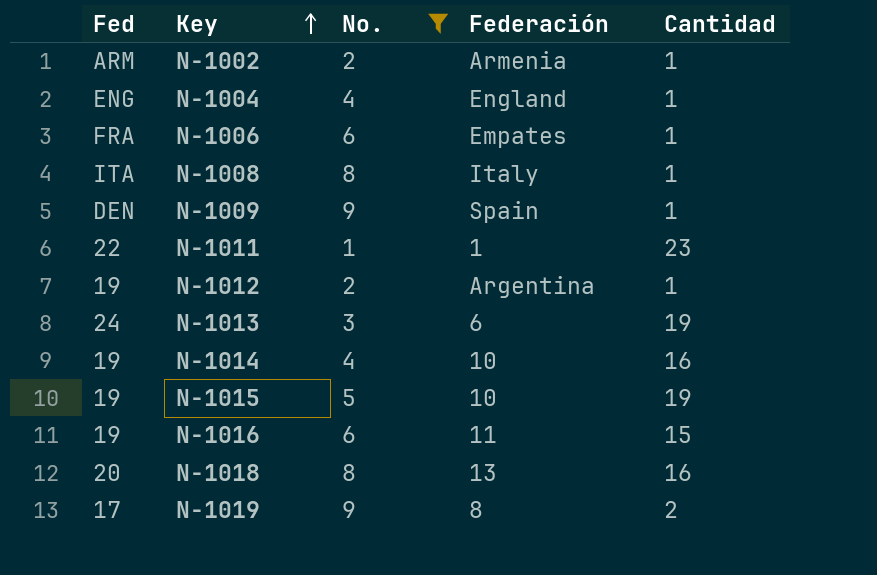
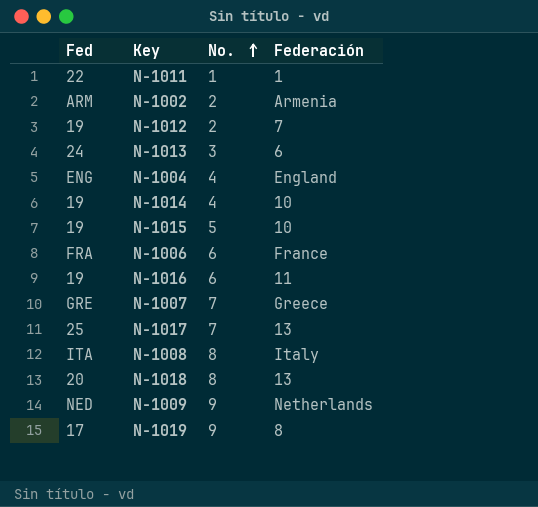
filter: No. != 7 -> none
row order: Key ascending -> No. ascending
column Cantidad | position: 5 -> none
N-1012 | Federación: Argentina -> 7
N-1006 | Federación: Empates -> France
N-1009 | Fed: DEN -> NED
N-1009 | Federación: Spain -> Netherlands

